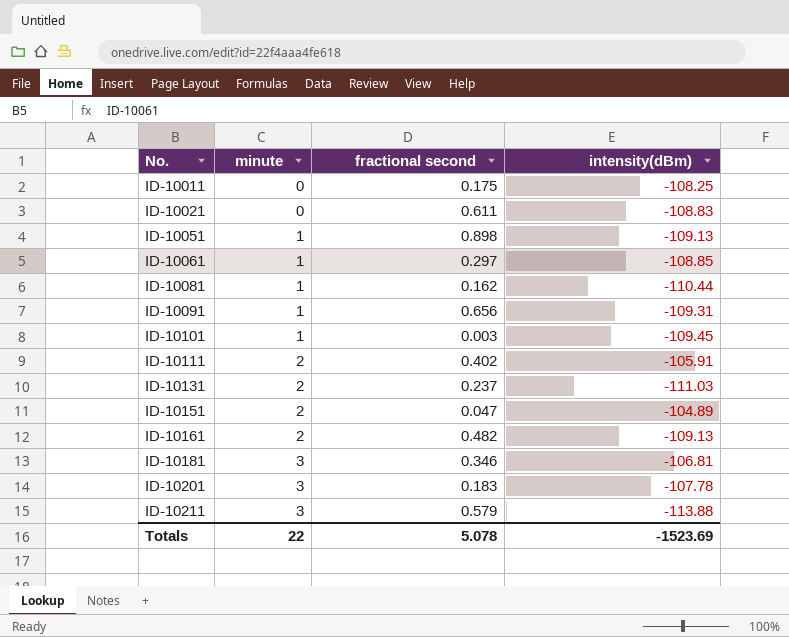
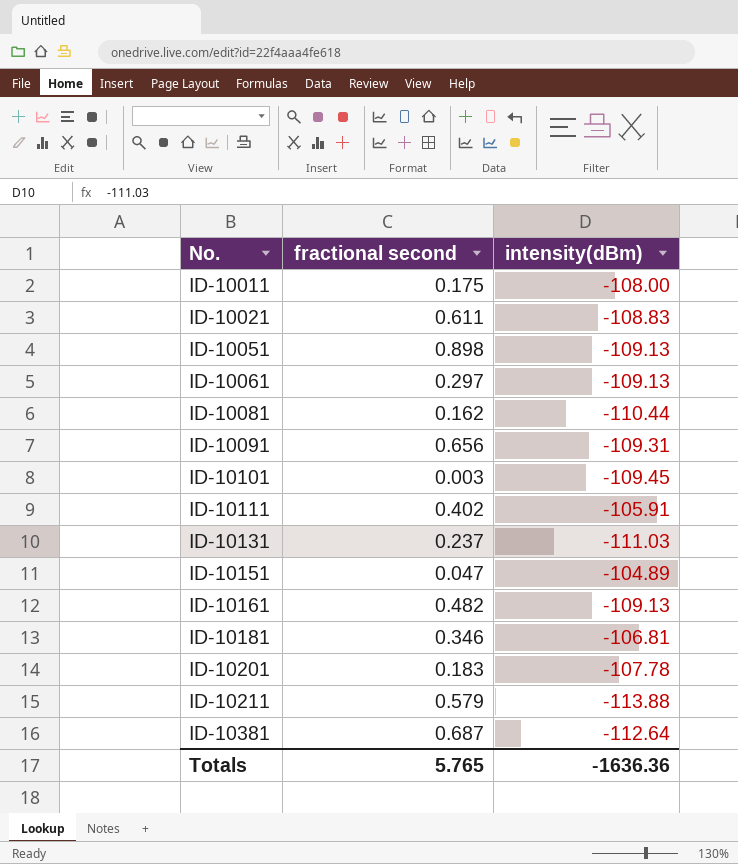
column minute | position: 2 -> none
ID-10011 | intensity(dBm): -108.25 -> -108.00
ID-10061 | intensity(dBm): -108.85 -> -109.13
row ID-10381: none -> 0.687 | -112.64
Totals | fractional second: 5.078 -> 5.765
Totals | intensity(dBm): -1523.69 -> -1636.36

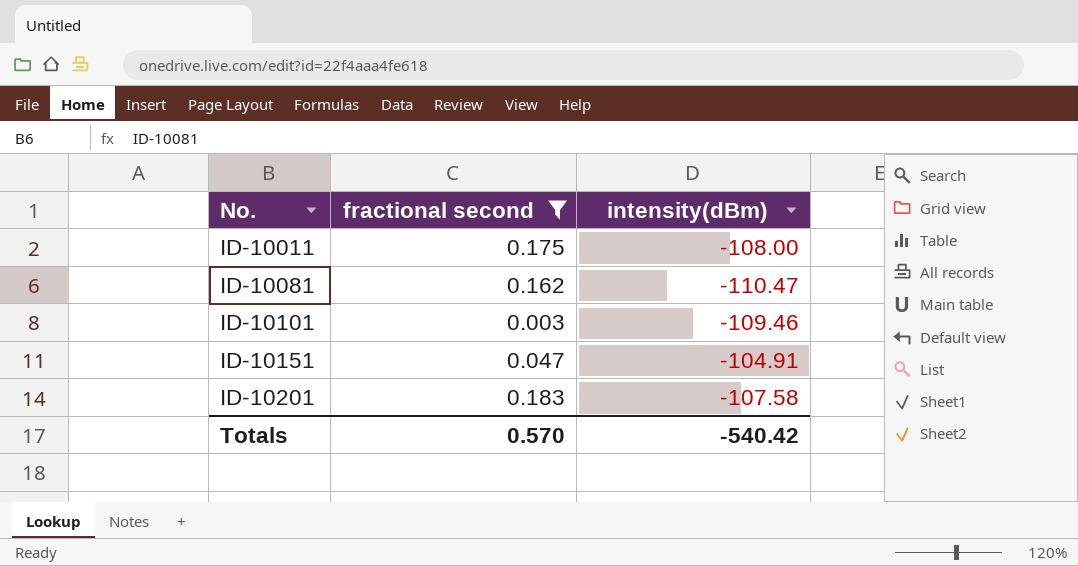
filter: none -> fractional second <= 0.183
ID-10081 | intensity(dBm): -110.44 -> -110.47
ID-10101 | intensity(dBm): -109.45 -> -109.46
ID-10151 | intensity(dBm): -104.89 -> -104.91
ID-10201 | intensity(dBm): -107.78 -> -107.58
Totals | fractional second: 5.765 -> 0.570
Totals | intensity(dBm): -1636.36 -> -540.42

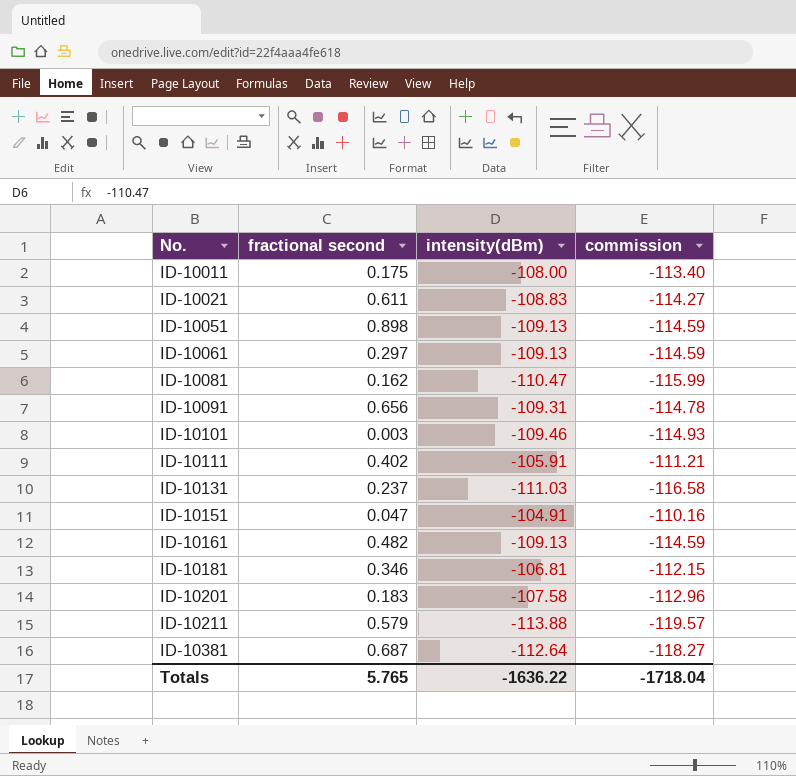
filter: fractional second <= 0.183 -> none
column commission | formula: none -> [intensity(dBm)] * 1.05
Totals | fractional second: 0.570 -> 5.765
Totals | intensity(dBm): -540.42 -> -1636.22

